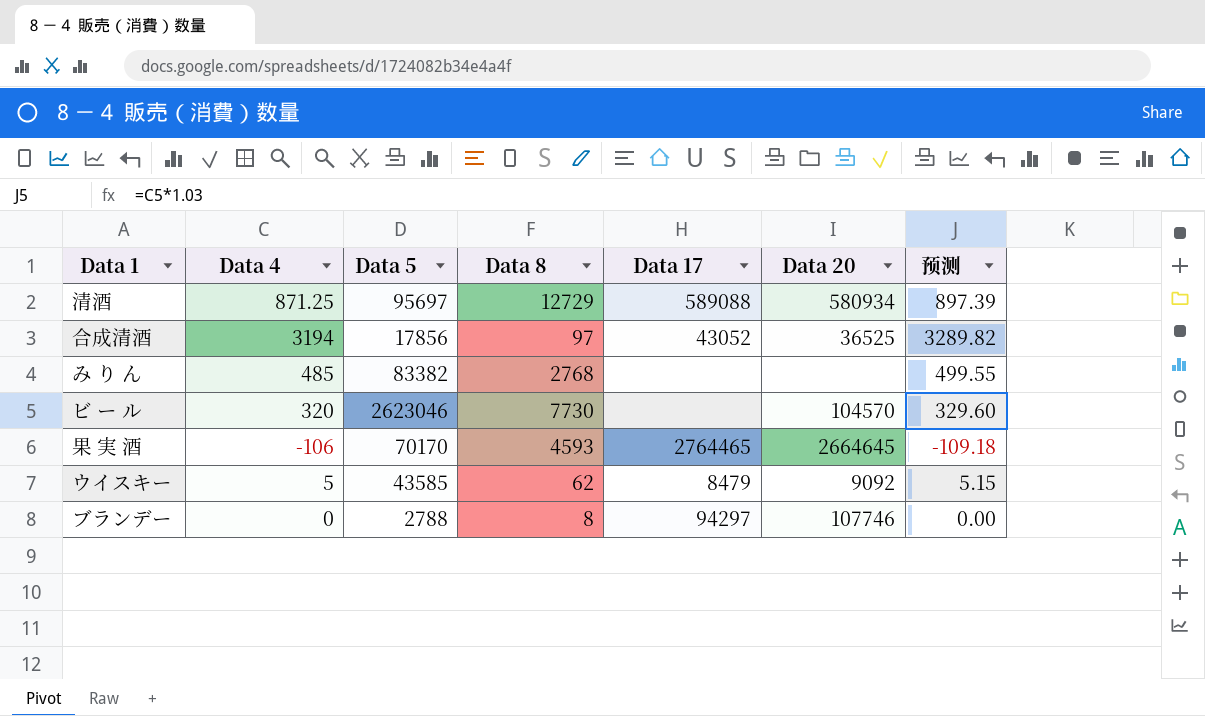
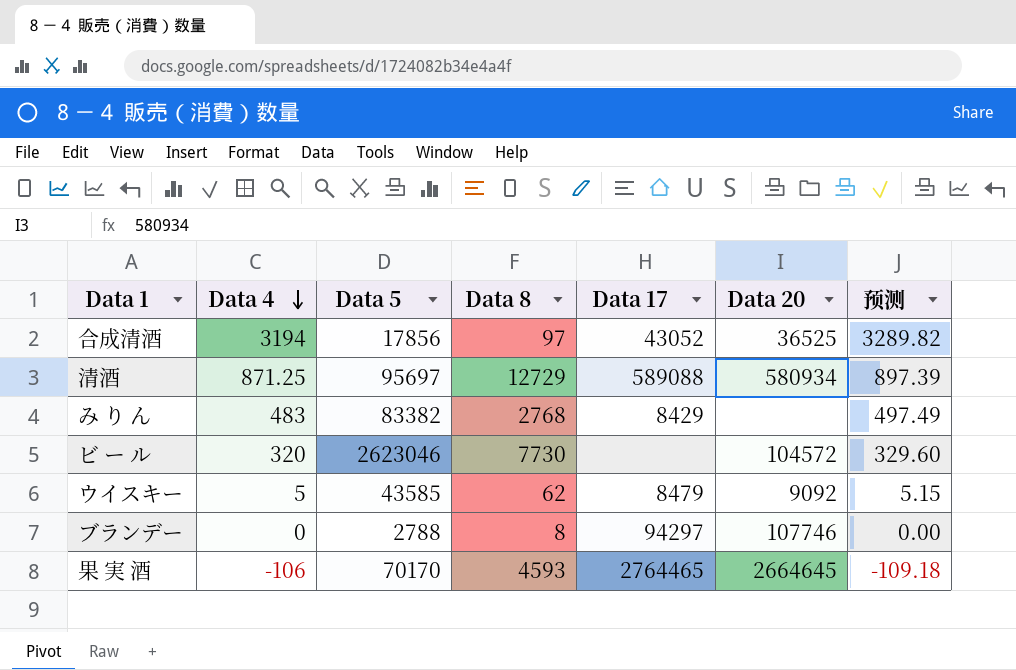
row order: none -> Data 4 descending
み り ん | Data 4: 485 -> 483
み り ん | Data 17: none -> 8429
み り ん | 预测: 499.55 -> 497.49
ビ ー ル | Data 20: 104570 -> 104572

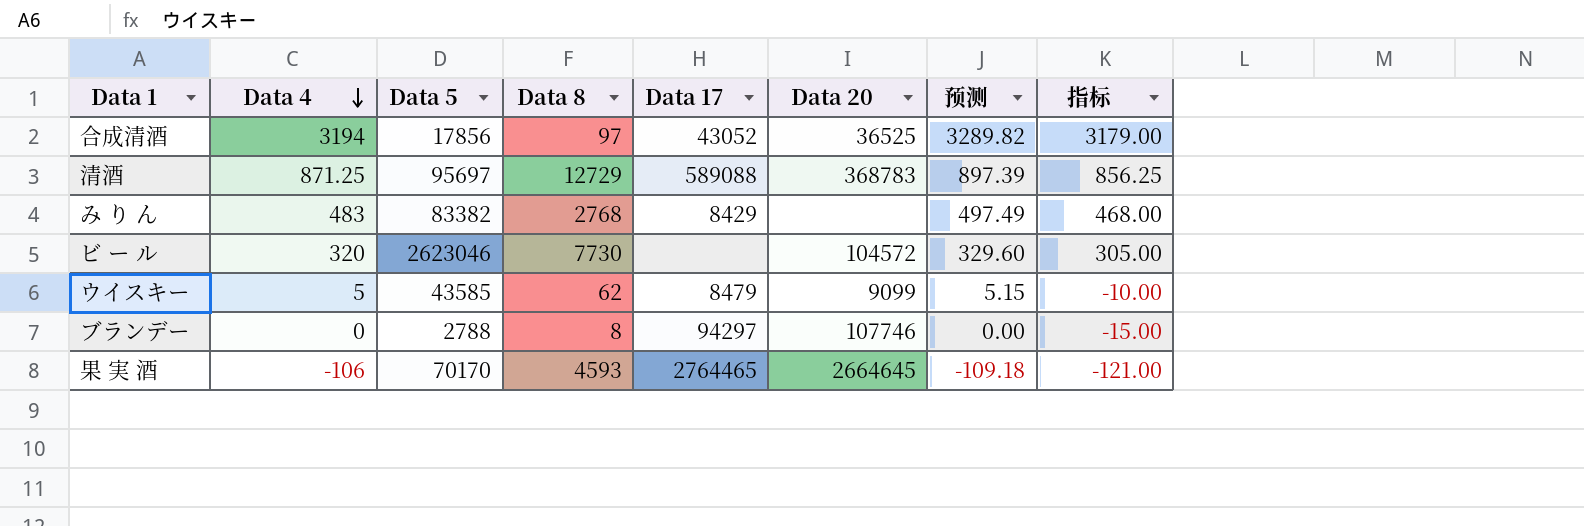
column 指标 | formula: none -> [Data 4] - 15
清酒 | Data 20: 580934 -> 368783
ウイスキー | Data 20: 9092 -> 9099

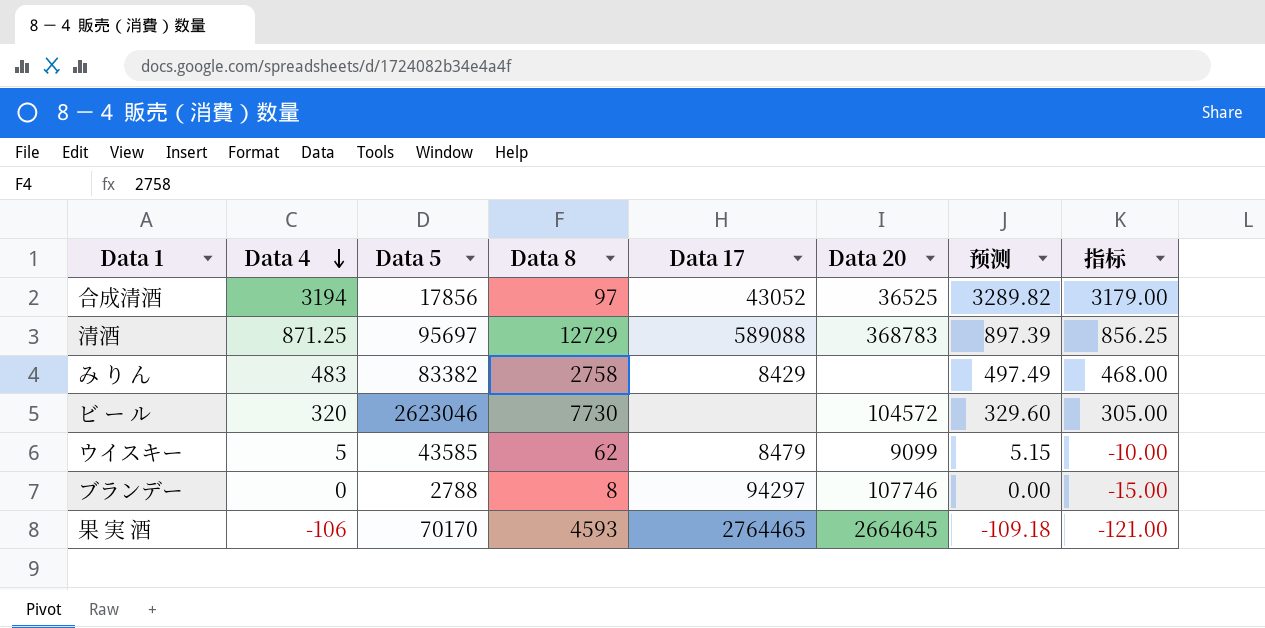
み り ん | Data 8: 2768 -> 2758

